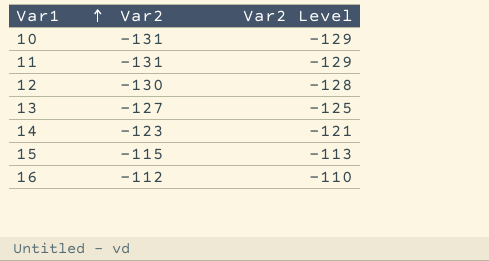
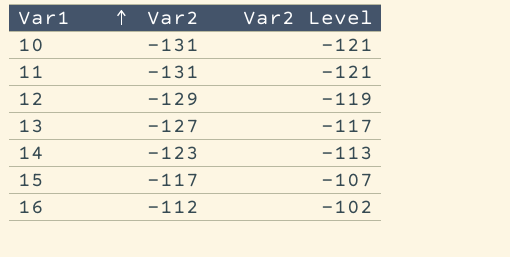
column Var2 Level | formula: [Var2] + 2 -> [Var2] + 10
12 | Var2: -130 -> -129
15 | Var2: -115 -> -117

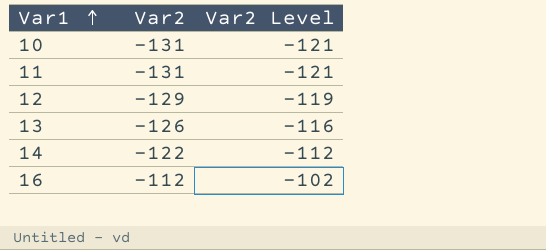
row 15: -117 | -107 -> none
13 | Var2: -127 -> -126
13 | Var2 Level: -117 -> -116
14 | Var2: -123 -> -122
14 | Var2 Level: -113 -> -112

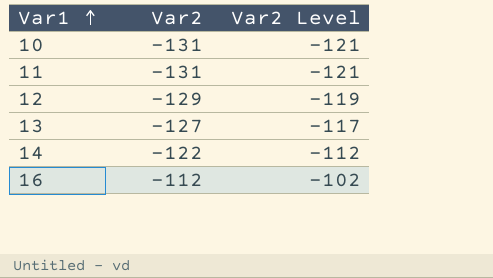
13 | Var2: -126 -> -127
13 | Var2 Level: -116 -> -117

